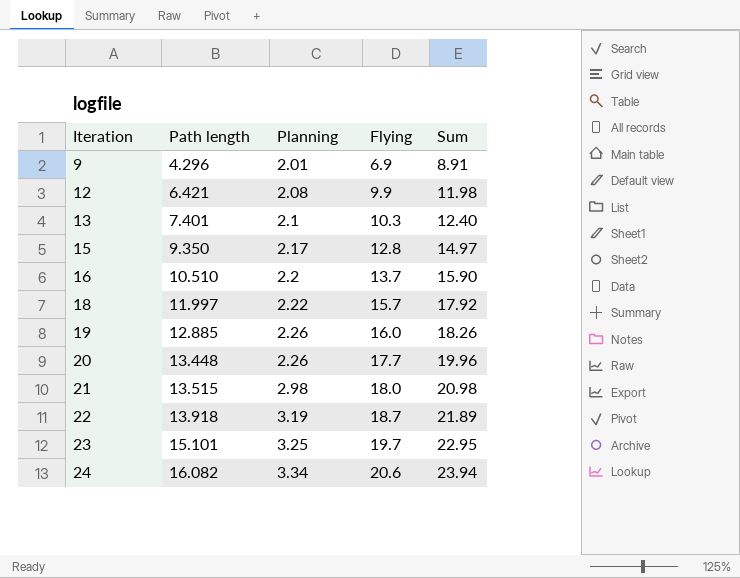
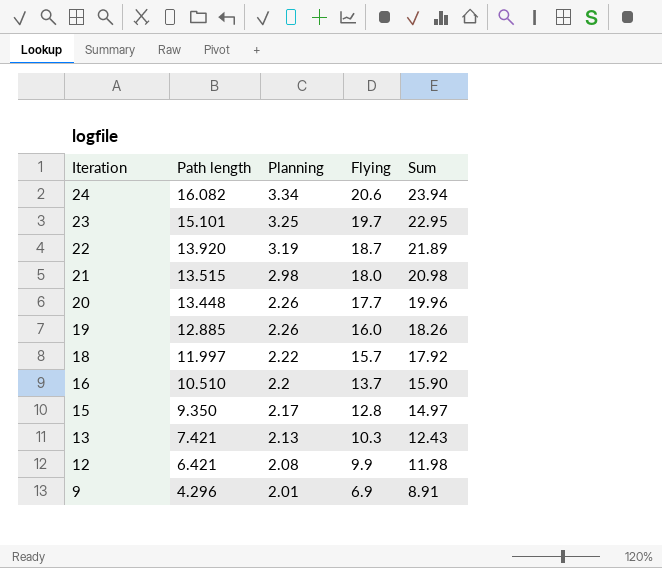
row order: Iteration ascending -> Iteration descending
22 | Path length: 13.918 -> 13.920
13 | Path length: 7.401 -> 7.421
13 | Planning: 2.1 -> 2.13
13 | Sum: 12.40 -> 12.43

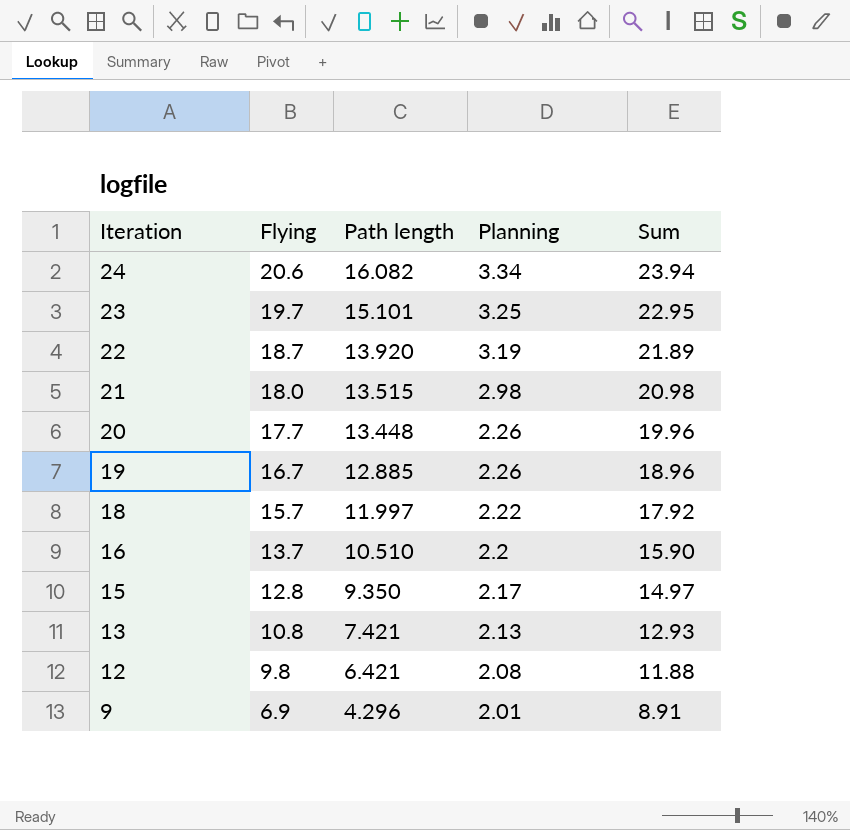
column Flying | position: 4 -> 2
19 | Flying: 16.0 -> 16.7
19 | Sum: 18.26 -> 18.96
13 | Flying: 10.3 -> 10.8
13 | Sum: 12.43 -> 12.93
12 | Flying: 9.9 -> 9.8
12 | Sum: 11.98 -> 11.88

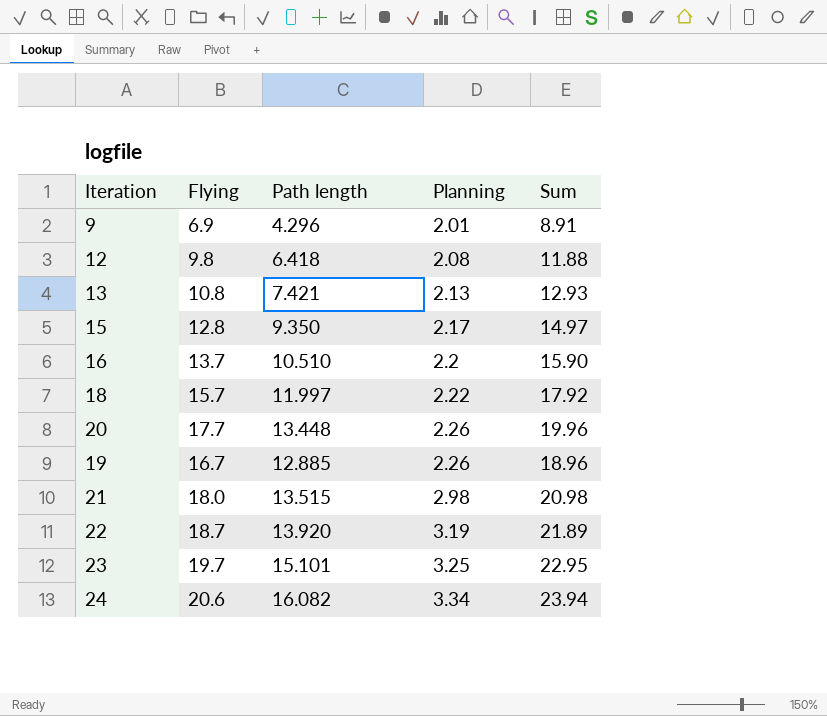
row order: Iteration descending -> Planning ascending
12 | Path length: 6.421 -> 6.418

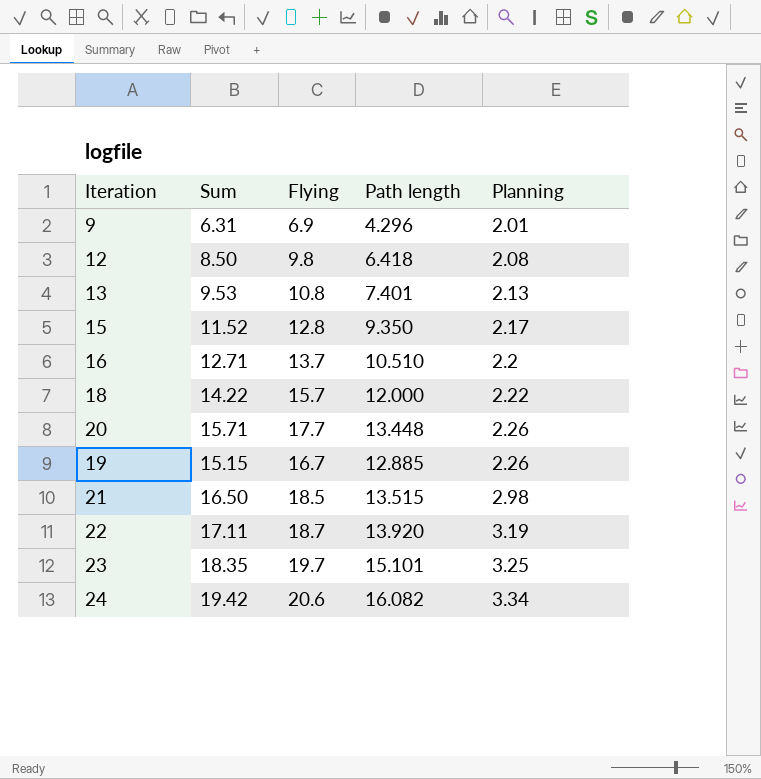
column Sum | formula: [Flying] + [Planning] -> [Path length] + [Planning]
column Sum | position: 5 -> 2
13 | Path length: 7.421 -> 7.401
18 | Path length: 11.997 -> 12.000
21 | Flying: 18.0 -> 18.5

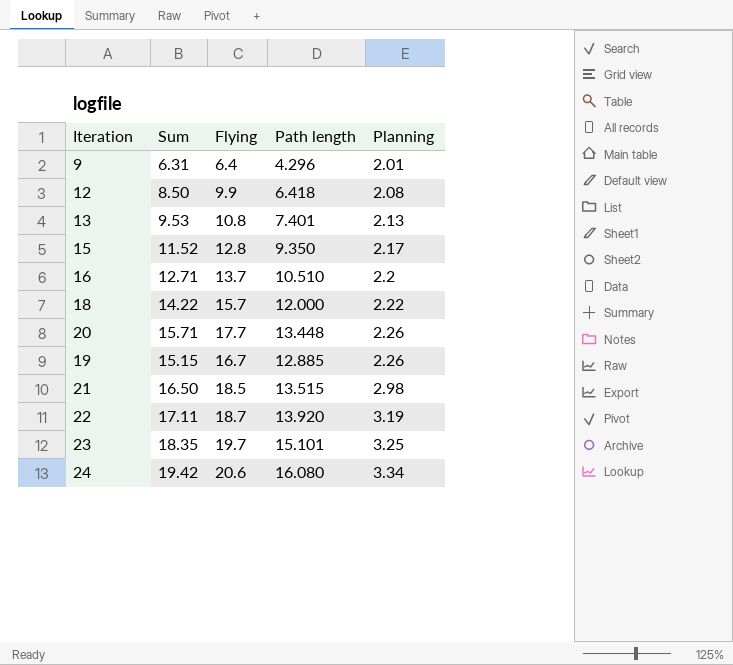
9 | Flying: 6.9 -> 6.4
12 | Flying: 9.8 -> 9.9
24 | Path length: 16.082 -> 16.080

